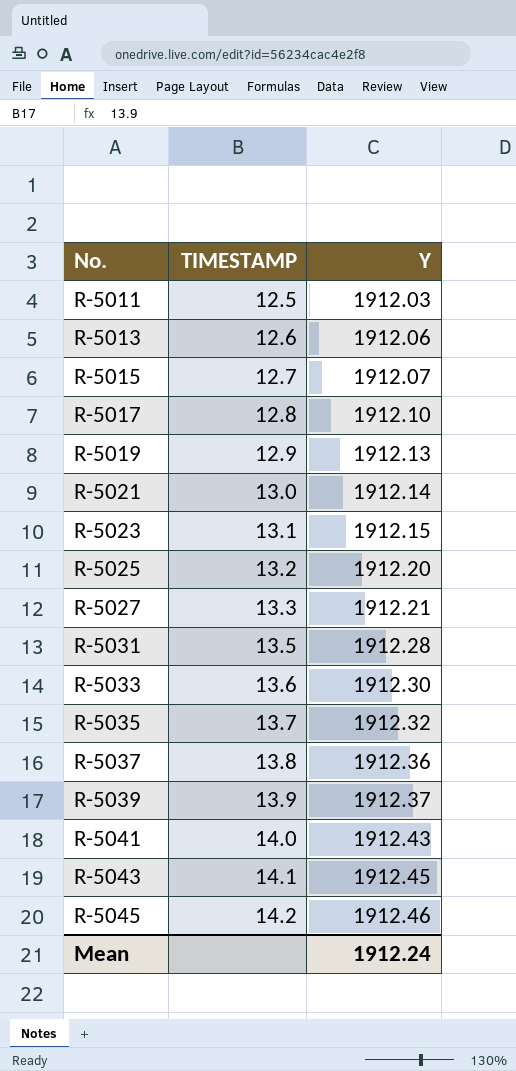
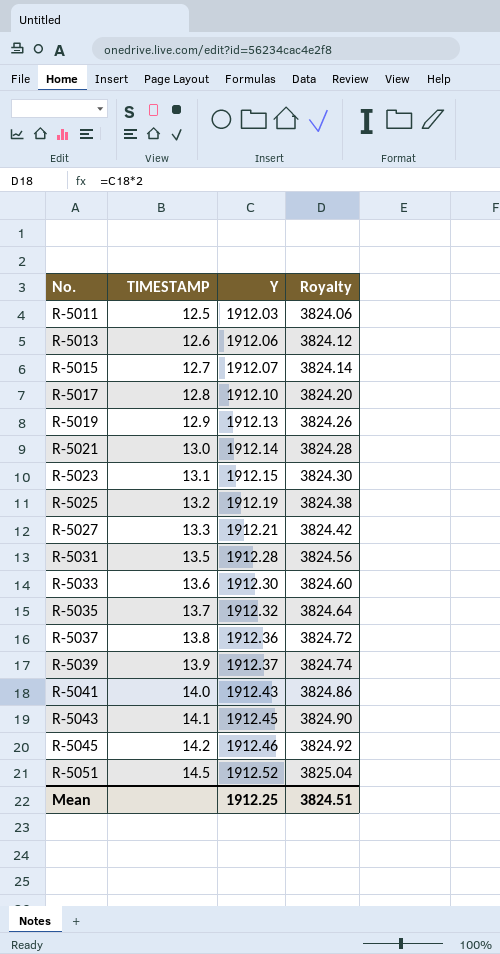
column Royalty | formula: none -> [Y] * 2
R-5025 | Y: 1912.20 -> 1912.19
row R-5051: none -> 14.5 | 1912.52 | 3825.04
Mean | Y: 1912.24 -> 1912.25

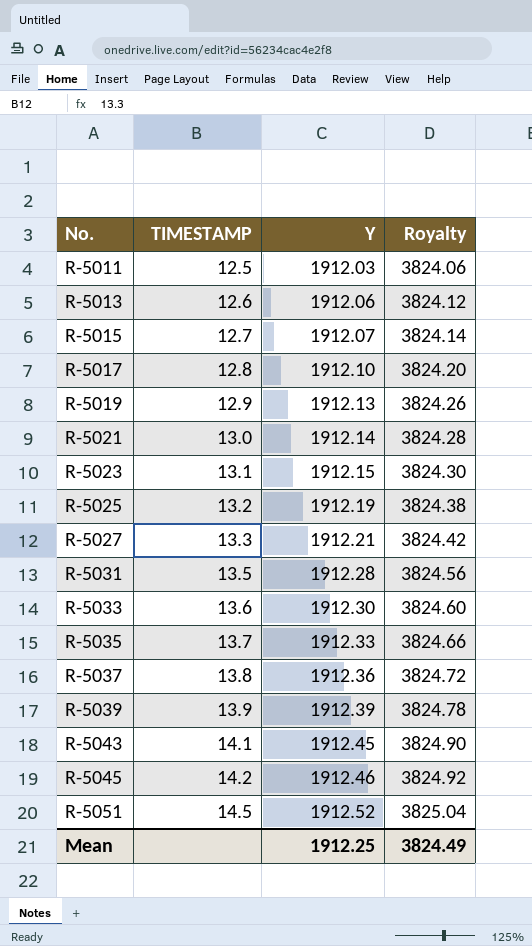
row R-5041: 14.0 | 1912.43 | 3824.86 -> none
R-5035 | Y: 1912.32 -> 1912.33
R-5035 | Royalty: 3824.64 -> 3824.66
R-5039 | Y: 1912.37 -> 1912.39
R-5039 | Royalty: 3824.74 -> 3824.78
Mean | Royalty: 3824.51 -> 3824.49

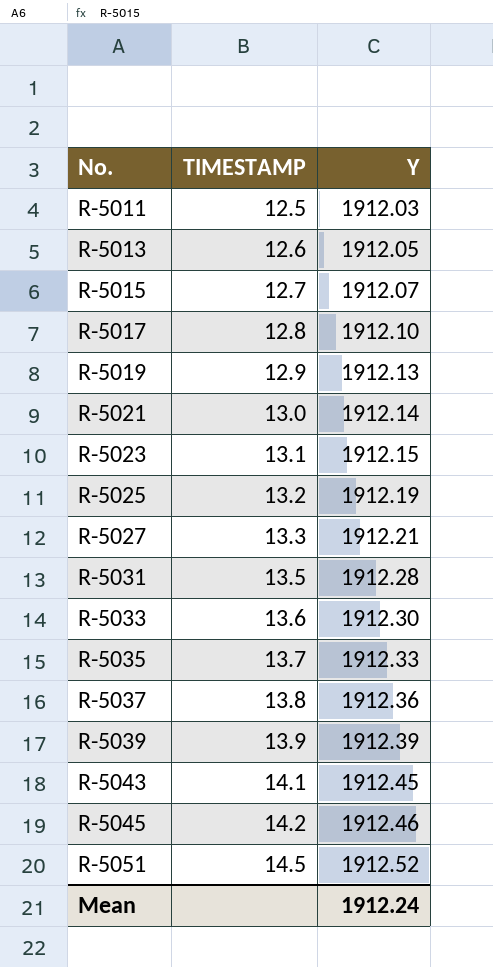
column Royalty | formula: [Y] * 2 -> none
R-5013 | Y: 1912.06 -> 1912.05
Mean | Y: 1912.25 -> 1912.24

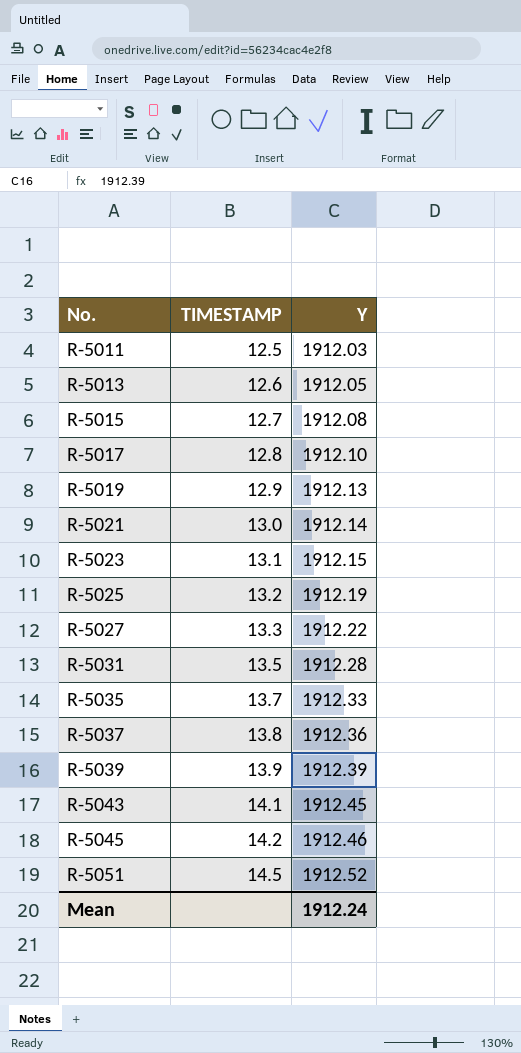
row R-5033: 13.6 | 1912.30 -> none
R-5015 | Y: 1912.07 -> 1912.08
R-5027 | Y: 1912.21 -> 1912.22

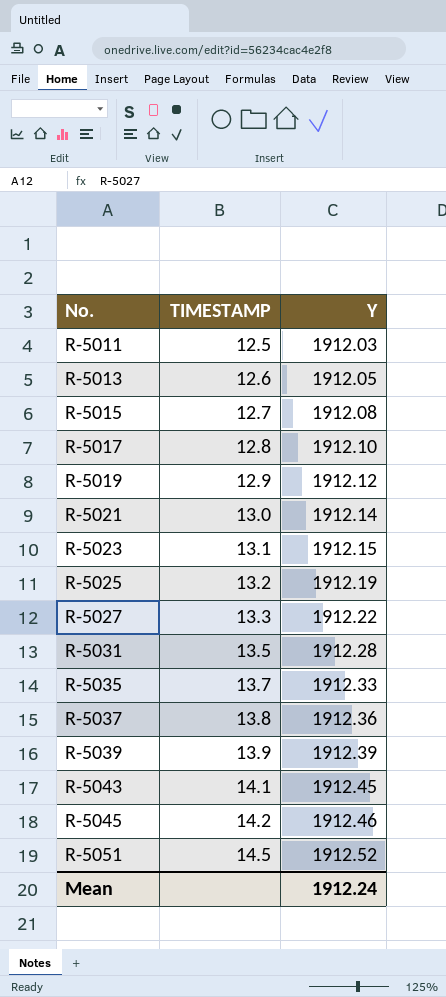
R-5019 | Y: 1912.13 -> 1912.12

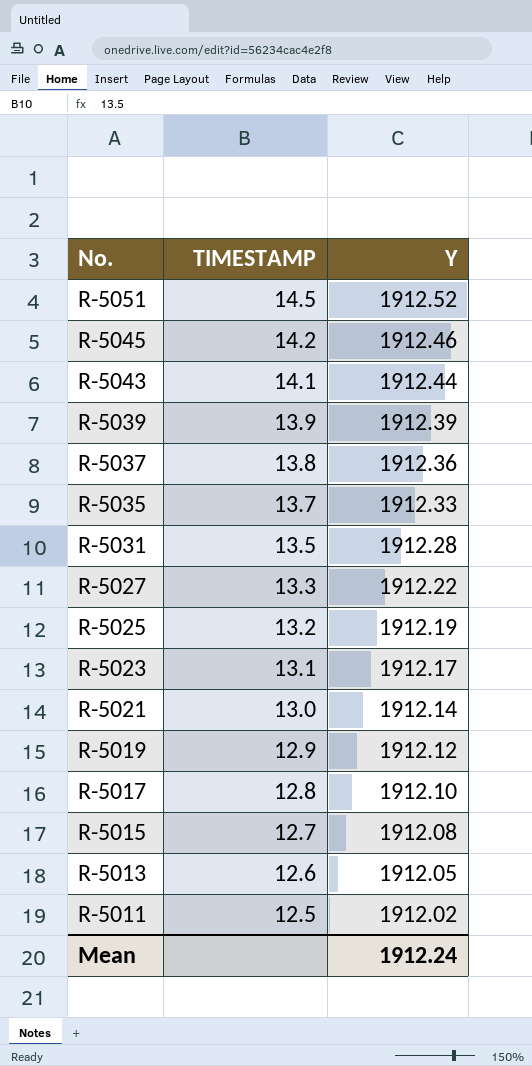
row order: No. ascending -> No. descending
R-5043 | Y: 1912.45 -> 1912.44
R-5023 | Y: 1912.15 -> 1912.17
R-5011 | Y: 1912.03 -> 1912.02

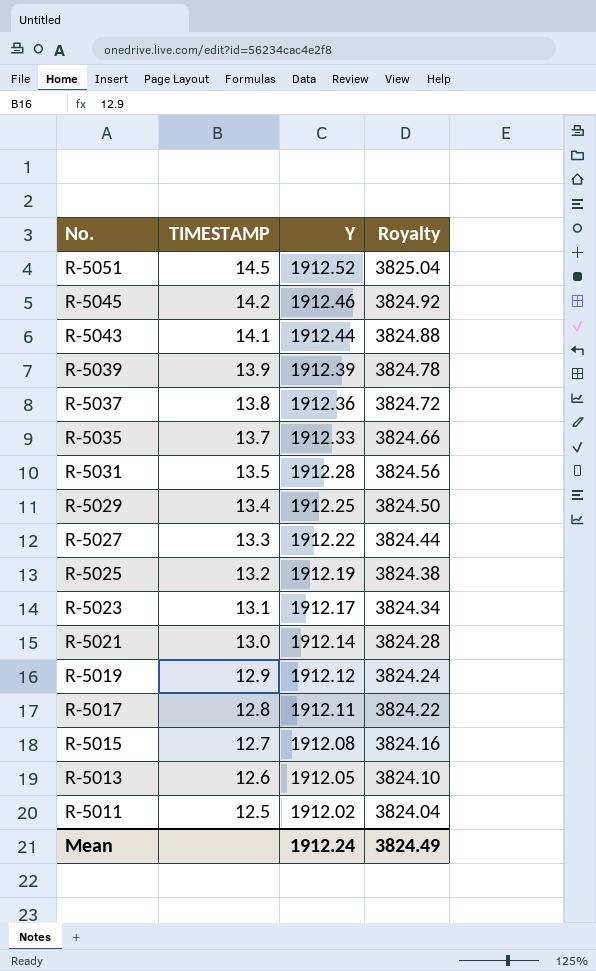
column Royalty | formula: none -> [Y] * 2
row R-5029: none -> 13.4 | 1912.25 | 3824.50
R-5017 | Y: 1912.10 -> 1912.11

